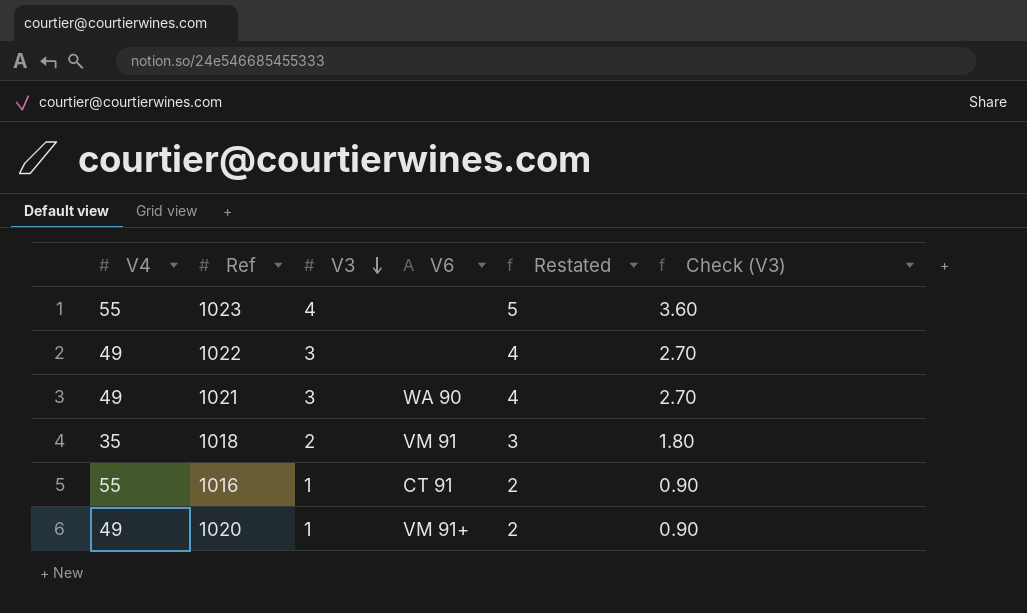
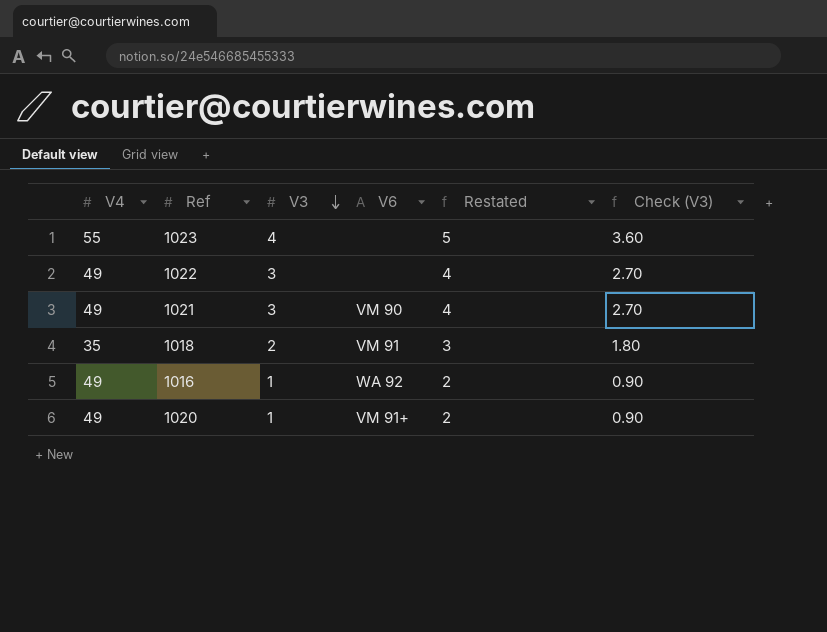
1021 | V6: WA 90 -> VM 90
1016 | V4: 55 -> 49
1016 | V6: CT 91 -> WA 92

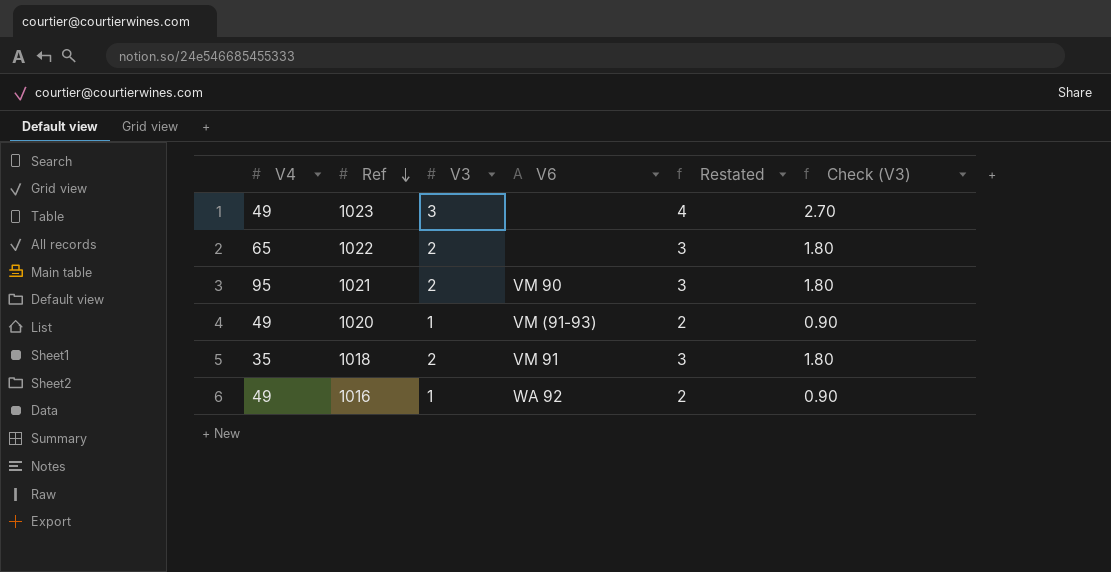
row order: V3 descending -> Ref descending
1023 | V4: 55 -> 49
1023 | V3: 4 -> 3
1023 | Restated: 5 -> 4
1023 | Check (V3): 3.60 -> 2.70
1022 | V4: 49 -> 65
1022 | V3: 3 -> 2
1022 | Restated: 4 -> 3
1022 | Check (V3): 2.70 -> 1.80
1021 | V4: 49 -> 95
1021 | V3: 3 -> 2
1021 | Restated: 4 -> 3
1021 | Check (V3): 2.70 -> 1.80
1020 | V6: VM 91+ -> VM (91-93)

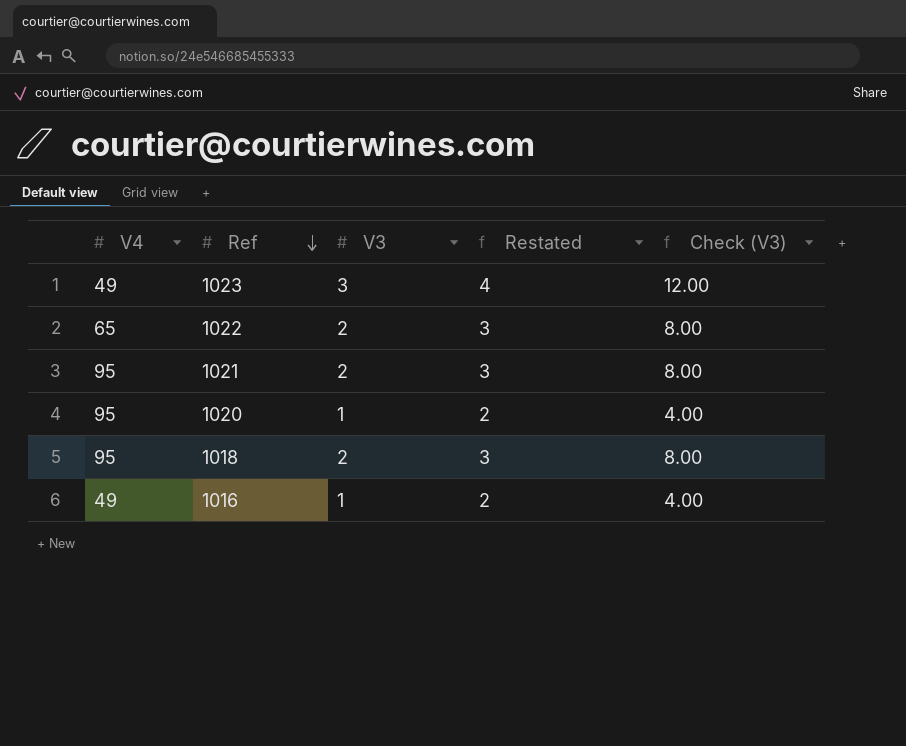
column V6 | position: 4 -> none
column Check (V3) | formula: [V3] * 0.9 -> [V3] * 4
1020 | V4: 49 -> 95
1018 | V4: 35 -> 95

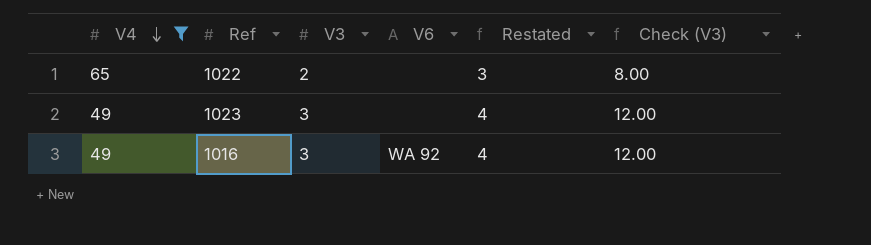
filter: none -> V4 != 95
row order: Ref descending -> V4 descending
column V6 | position: none -> 4
1016 | V3: 1 -> 3
1016 | Restated: 2 -> 4
1016 | Check (V3): 4.00 -> 12.00

